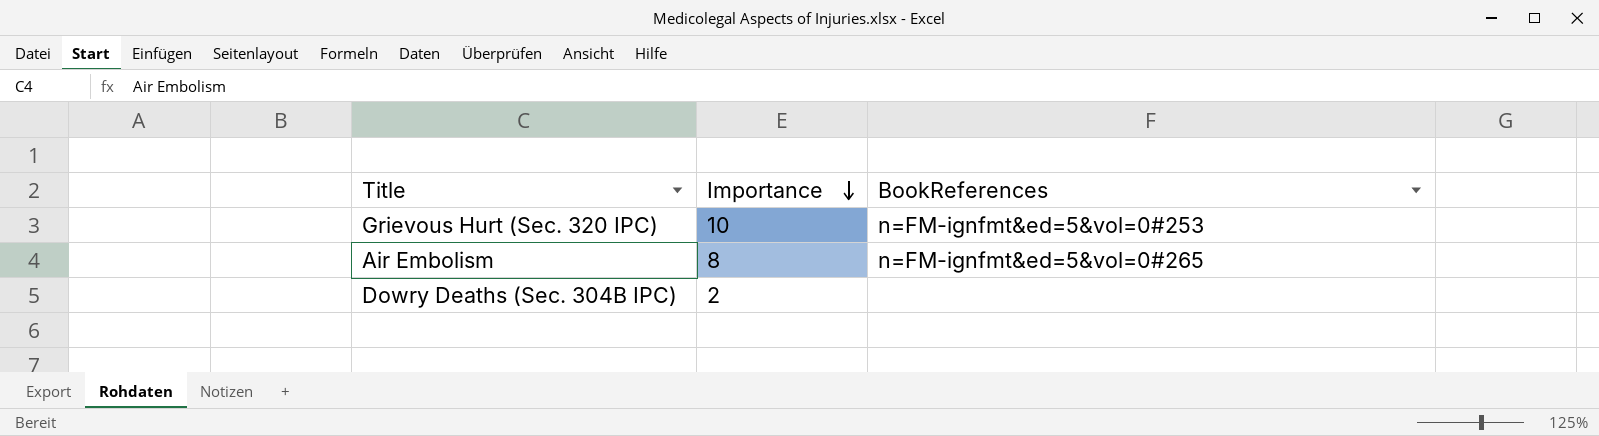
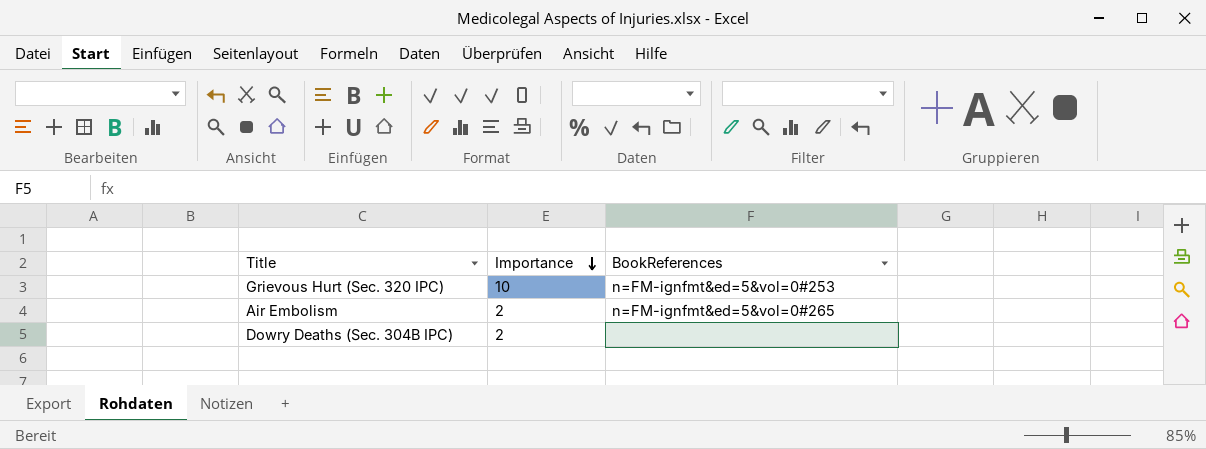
Air Embolism | Importance: 8 -> 2

